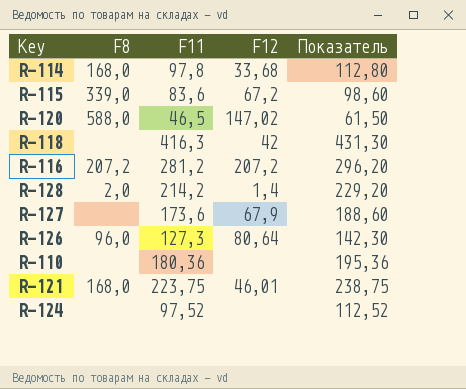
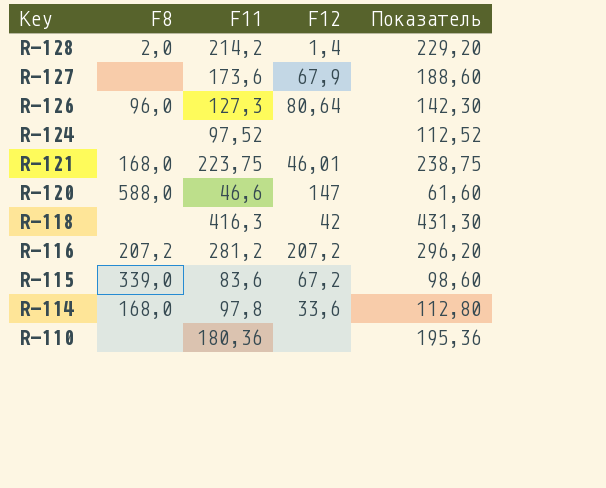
row order: none -> Key descending
R-120 | F11: 46,5 -> 46,6
R-120 | F12: 147,02 -> 147
R-120 | Показатель: 61,50 -> 61,60
R-114 | F12: 33,68 -> 33,6

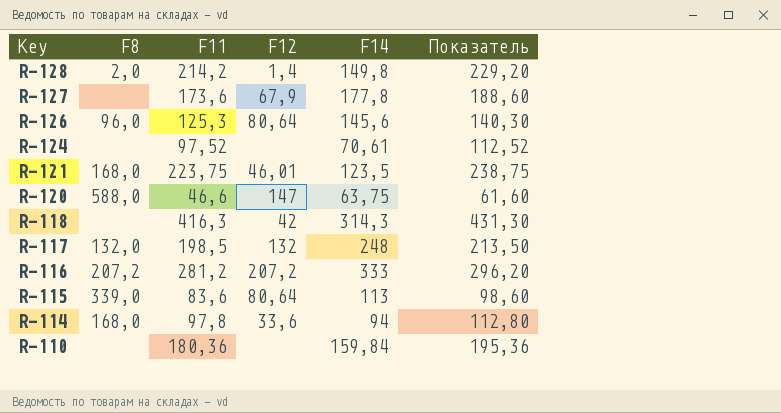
column F14 | position: none -> 5
R-126 | F11: 127,3 -> 125,3
R-126 | Показатель: 142,30 -> 140,30
row R-117: none -> 132,0 | 198,5 | 132 | 248 | 213,50
R-115 | F12: 67,2 -> 80,64

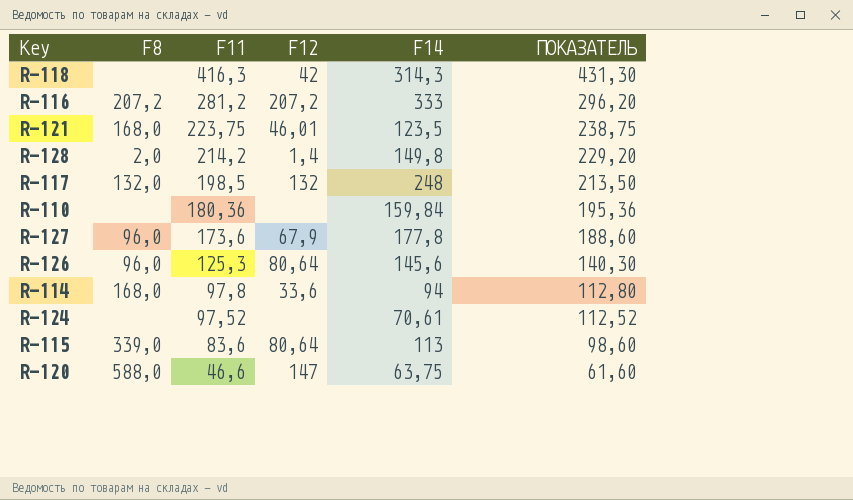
row order: Key descending -> F11 descending
column name: Показатель -> ПОКАЗАТЕЛЬ
R-127 | F8: none -> 96,0

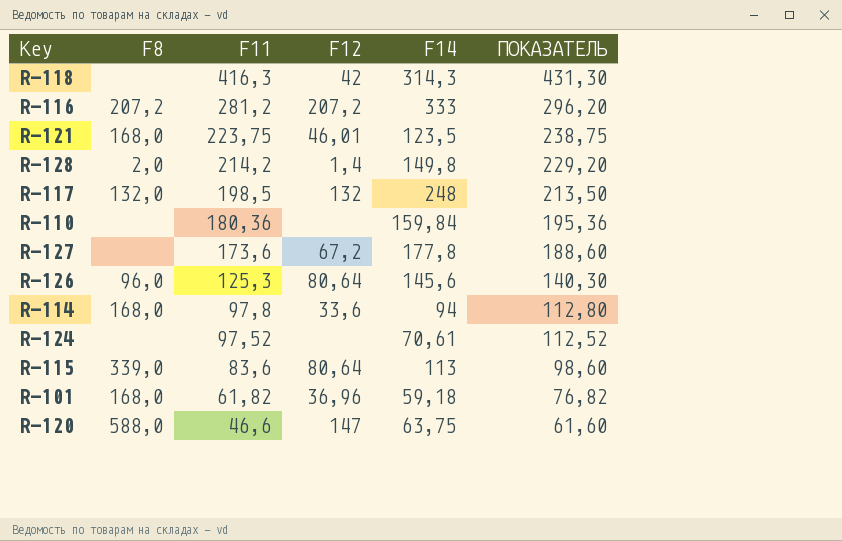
R-127 | F8: 96,0 -> none
R-127 | F12: 67,9 -> 67,2
row R-101: none -> 168,0 | 61,82 | 36,96 | 59,18 | 76,82

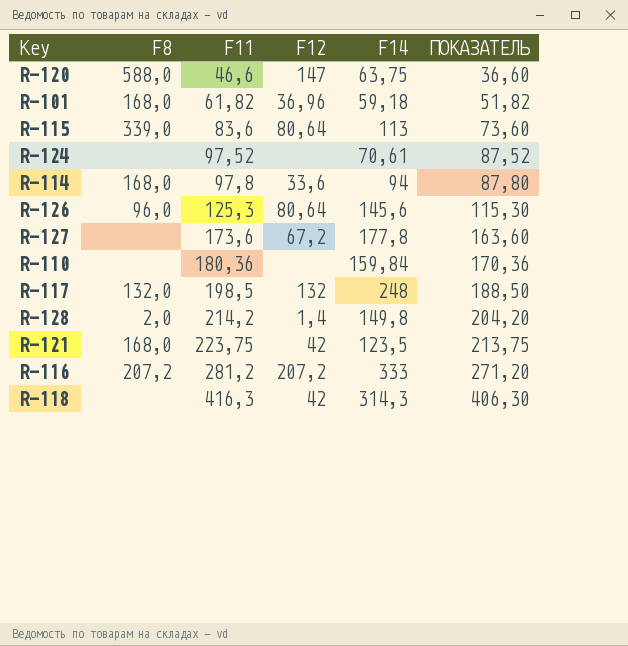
row order: F11 descending -> F11 ascending
column ПОКАЗАТЕЛЬ | formula: [F11] + 15 -> [F11] - 10
R-121 | F12: 46,01 -> 42

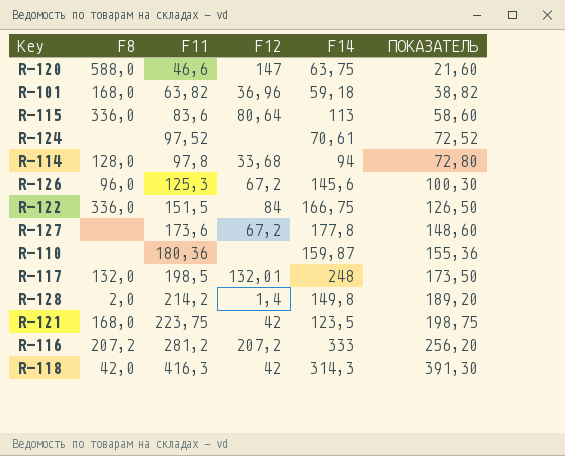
column ПОКАЗАТЕЛЬ | formula: [F11] - 10 -> [F11] - 25
R-101 | F11: 61,82 -> 63,82
R-115 | F8: 339,0 -> 336,0
R-114 | F8: 168,0 -> 128,0
R-114 | F12: 33,6 -> 33,68
R-126 | F12: 80,64 -> 67,2
row R-122: none -> 336,0 | 151,5 | 84 | 166,75 | 126,50
R-110 | F14: 159,84 -> 159,87
R-117 | F12: 132 -> 132,01
R-118 | F8: none -> 42,0

